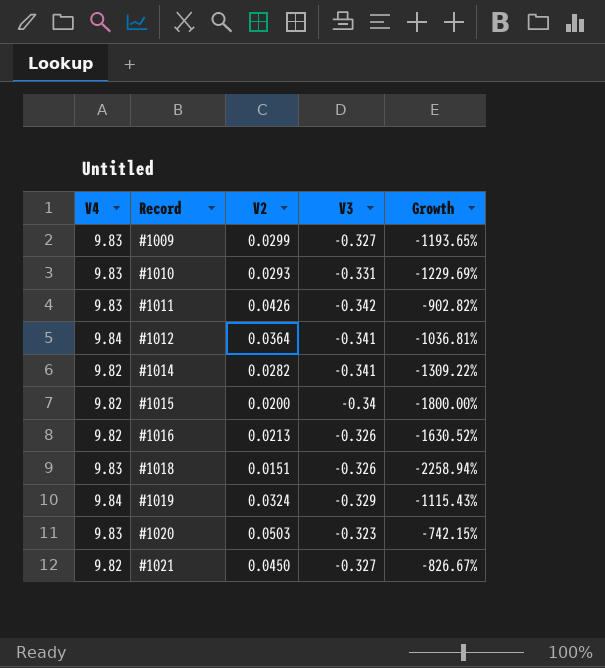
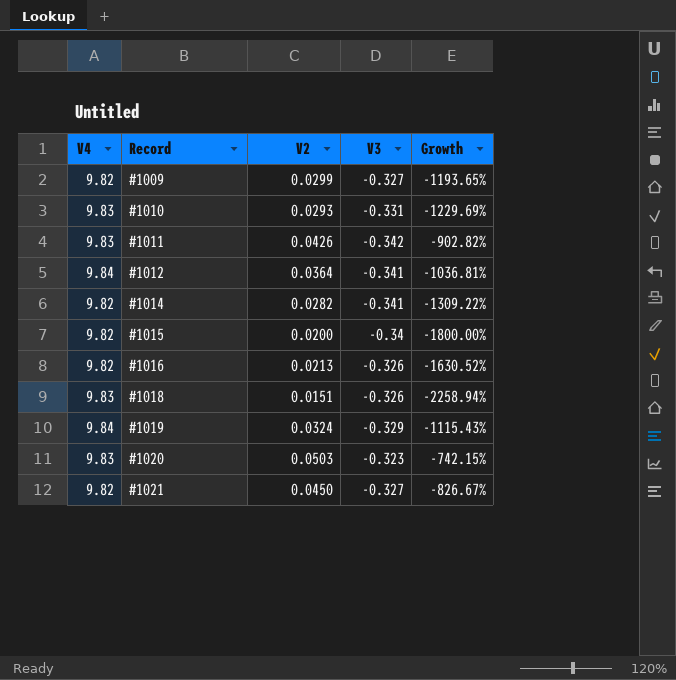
#1009 | V4: 9.83 -> 9.82

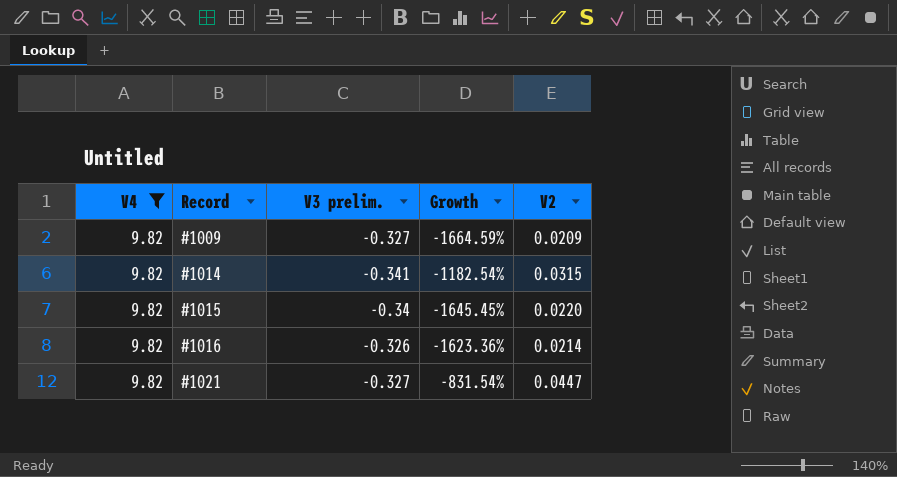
filter: none -> V4 = 9.82
column name: V3 -> V3 prelim.
column V2 | position: 3 -> 5
#1009 | Growth: -1193.65% -> -1664.59%
#1009 | V2: 0.0299 -> 0.0209
#1014 | Growth: -1309.22% -> -1182.54%
#1014 | V2: 0.0282 -> 0.0315
#1015 | Growth: -1800.00% -> -1645.45%
#1015 | V2: 0.0200 -> 0.0220
#1016 | Growth: -1630.52% -> -1623.36%
#1016 | V2: 0.0213 -> 0.0214
#1021 | Growth: -826.67% -> -831.54%
#1021 | V2: 0.0450 -> 0.0447

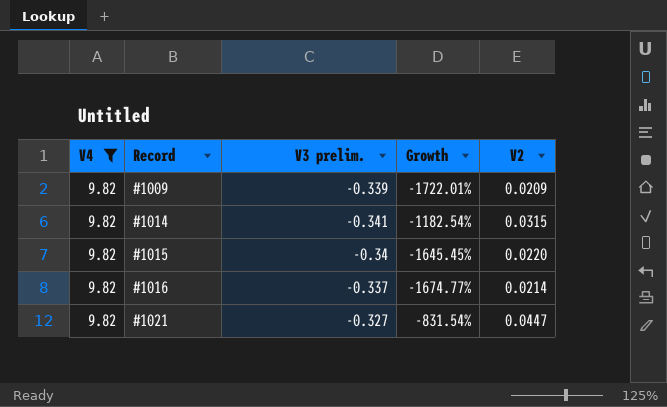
#1009 | V3 prelim.: -0.327 -> -0.339
#1009 | Growth: -1664.59% -> -1722.01%
#1016 | V3 prelim.: -0.326 -> -0.337
#1016 | Growth: -1623.36% -> -1674.77%

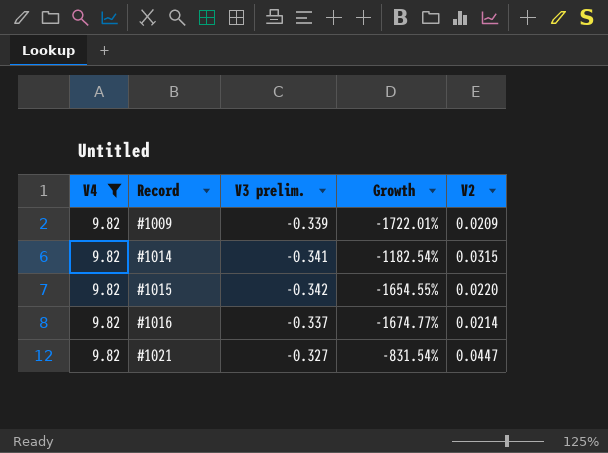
#1015 | V3 prelim.: -0.34 -> -0.342
#1015 | Growth: -1645.45% -> -1654.55%

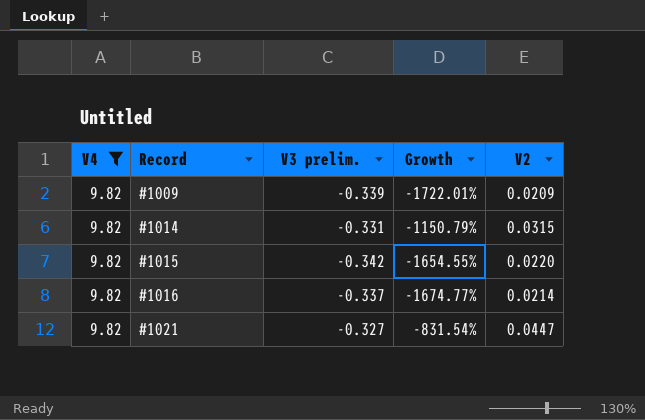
#1014 | V3 prelim.: -0.341 -> -0.331
#1014 | Growth: -1182.54% -> -1150.79%

